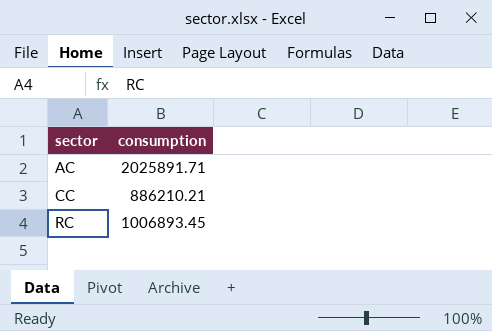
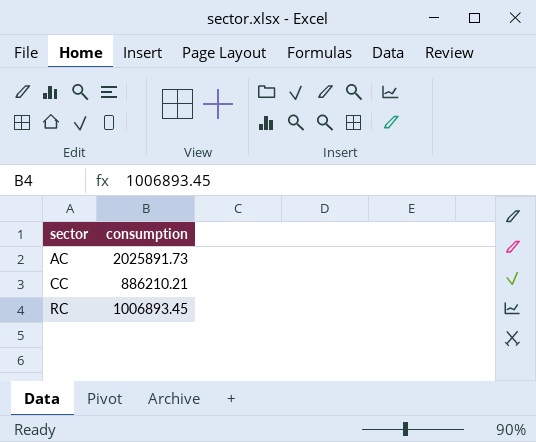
AC | consumption: 2025891.71 -> 2025891.73

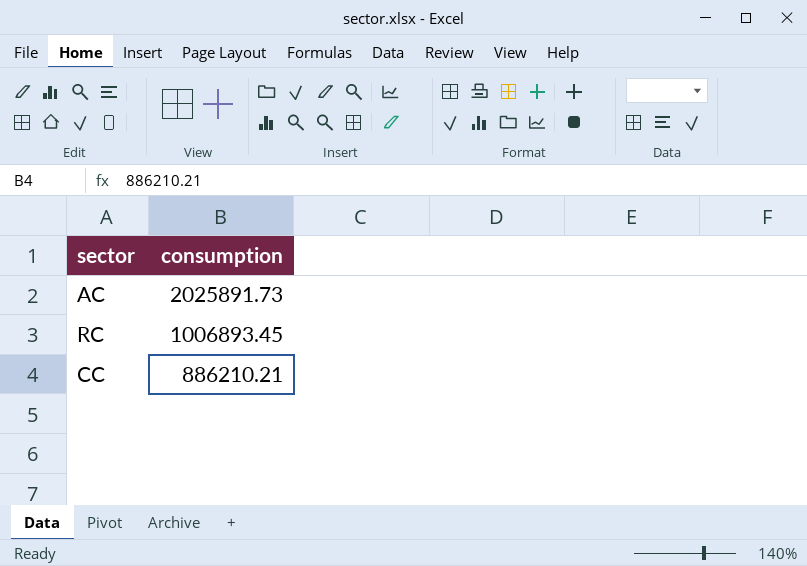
row order: sector ascending -> consumption descending

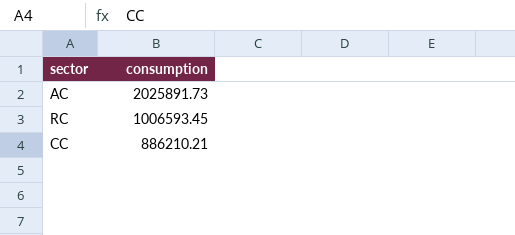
RC | consumption: 1006893.45 -> 1006593.45

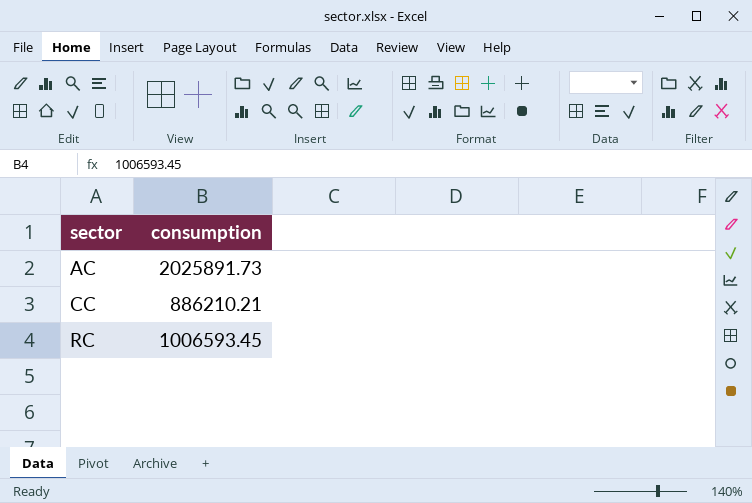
row order: consumption descending -> sector ascending

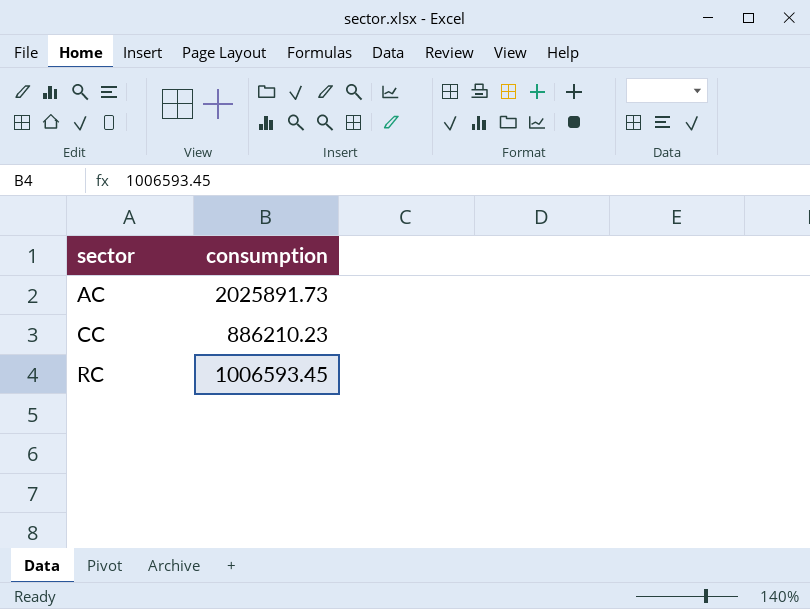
CC | consumption: 886210.21 -> 886210.23

